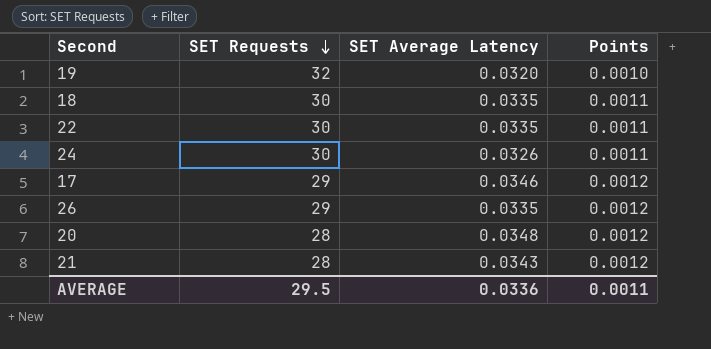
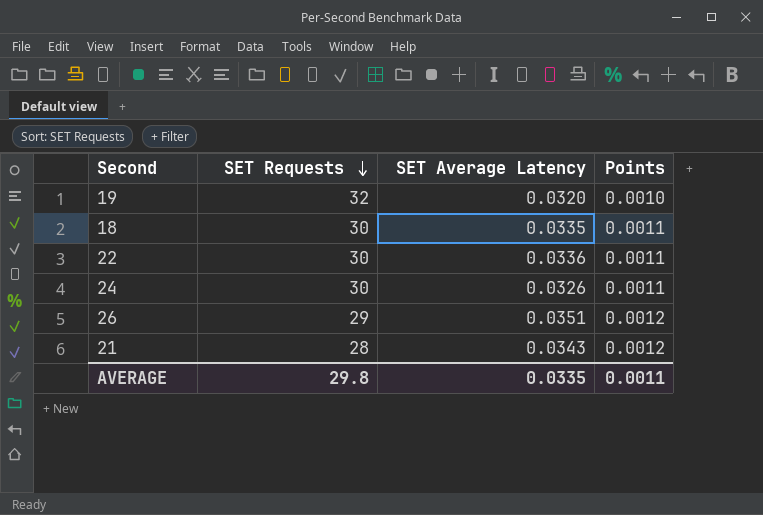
row 17: 29 | 0.0346 | 0.0012 -> none
row 20: 28 | 0.0348 | 0.0012 -> none
22 | SET Average Latency: 0.0335 -> 0.0336
26 | SET Average Latency: 0.0335 -> 0.0351
AVERAGE | SET Requests: 29.5 -> 29.8
AVERAGE | SET Average Latency: 0.0336 -> 0.0335

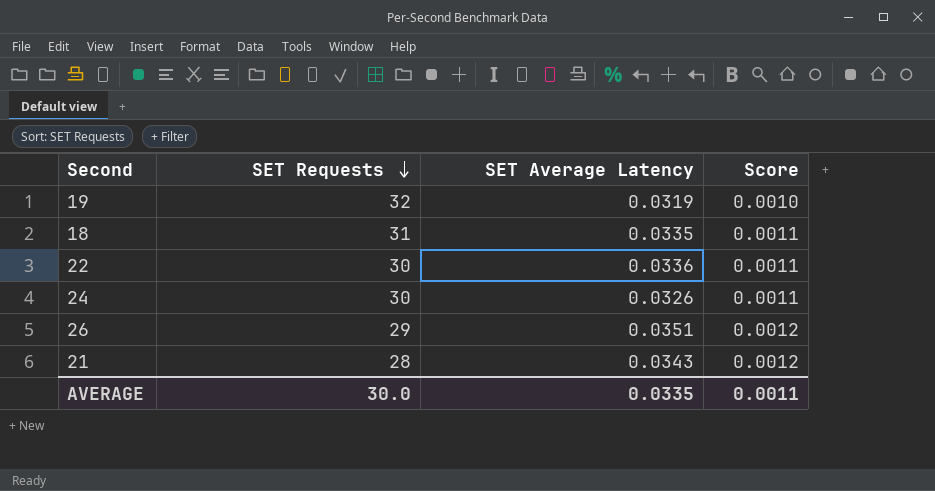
column name: Points -> Score
19 | SET Average Latency: 0.0320 -> 0.0319
18 | SET Requests: 30 -> 31
AVERAGE | SET Requests: 29.8 -> 30.0

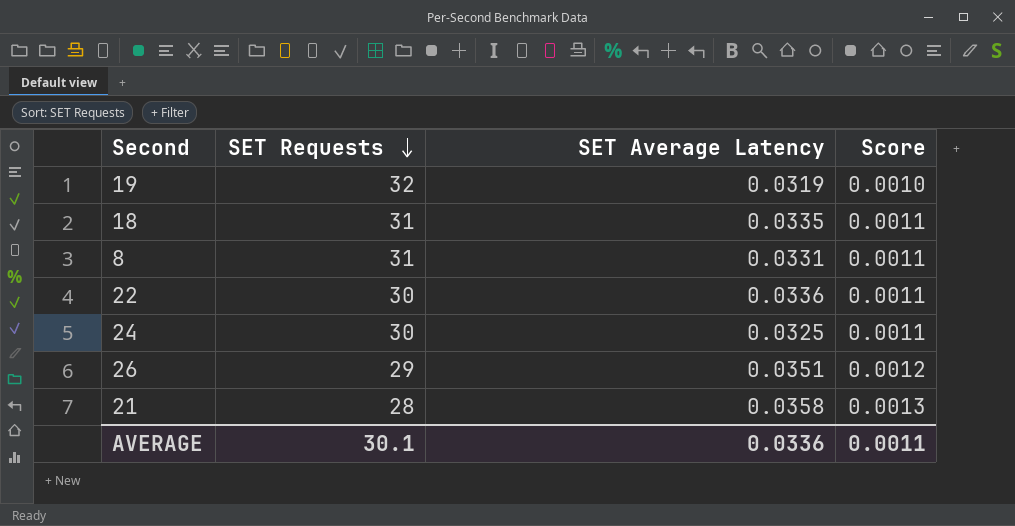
row 8: none -> 31 | 0.0331 | 0.0011
24 | SET Average Latency: 0.0326 -> 0.0325
21 | SET Average Latency: 0.0343 -> 0.0358
21 | Score: 0.0012 -> 0.0013
AVERAGE | SET Requests: 30.0 -> 30.1
AVERAGE | SET Average Latency: 0.0335 -> 0.0336

